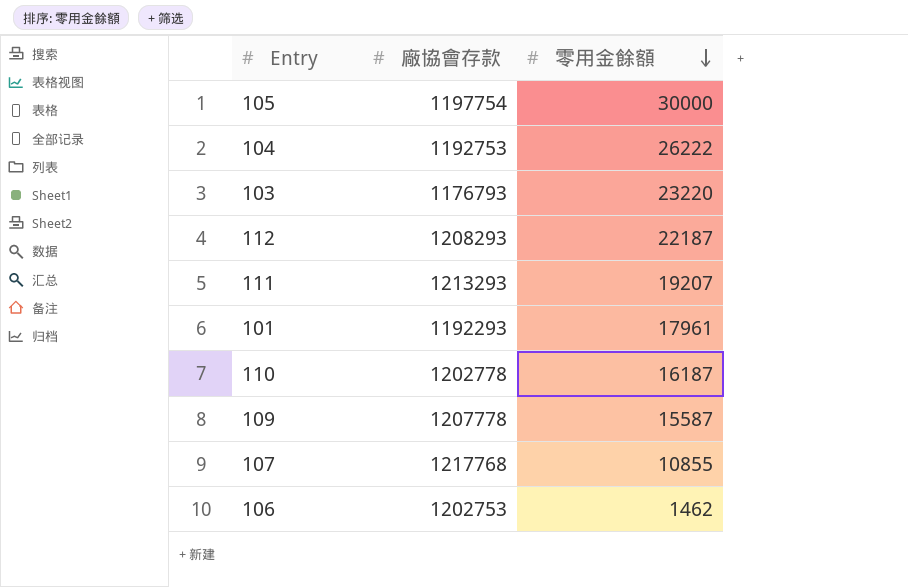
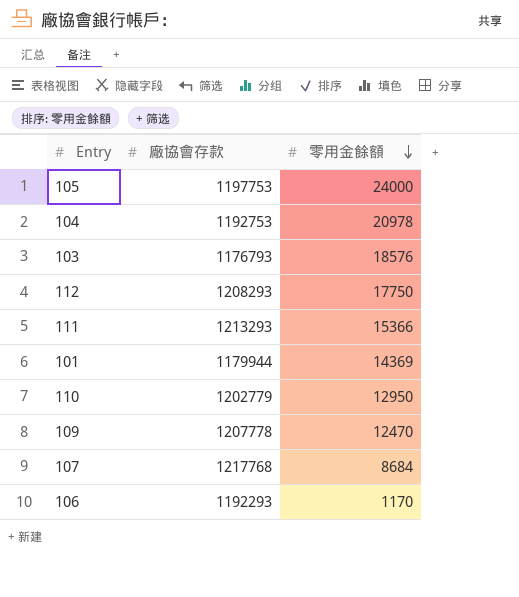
105 | 廠協會存款: 1197754 -> 1197753
105 | 零用金餘額: 30000 -> 24000
104 | 零用金餘額: 26222 -> 20978
103 | 零用金餘額: 23220 -> 18576
112 | 零用金餘額: 22187 -> 17750
111 | 零用金餘額: 19207 -> 15366
101 | 廠協會存款: 1192293 -> 1179944
101 | 零用金餘額: 17961 -> 14369
110 | 廠協會存款: 1202778 -> 1202779
110 | 零用金餘額: 16187 -> 12950
109 | 零用金餘額: 15587 -> 12470
107 | 零用金餘額: 10855 -> 8684
106 | 廠協會存款: 1202753 -> 1192293
106 | 零用金餘額: 1462 -> 1170

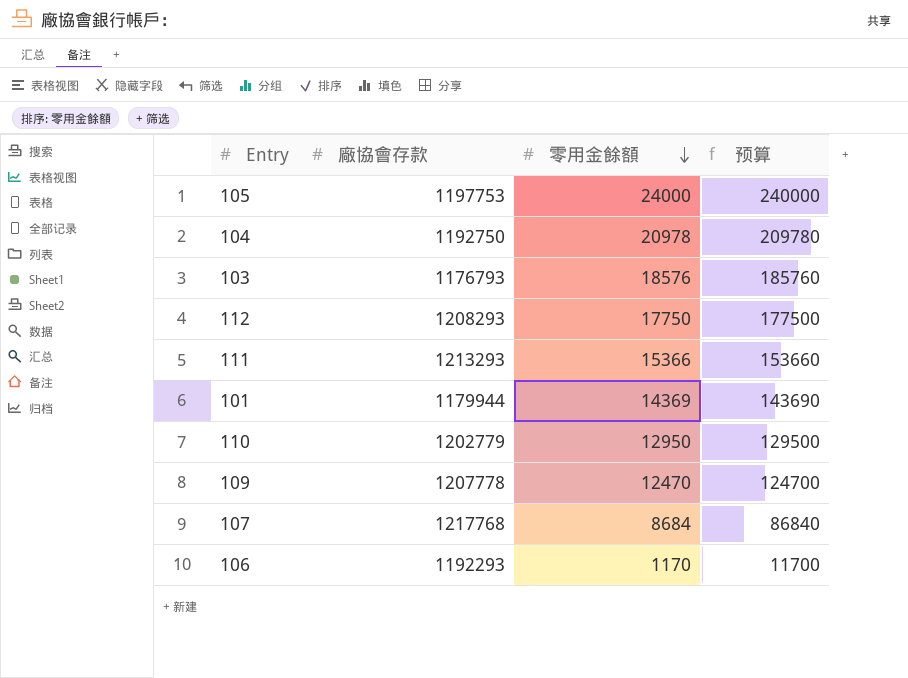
column 预算 | formula: none -> [零用金餘額] * 10
104 | 廠協會存款: 1192753 -> 1192750

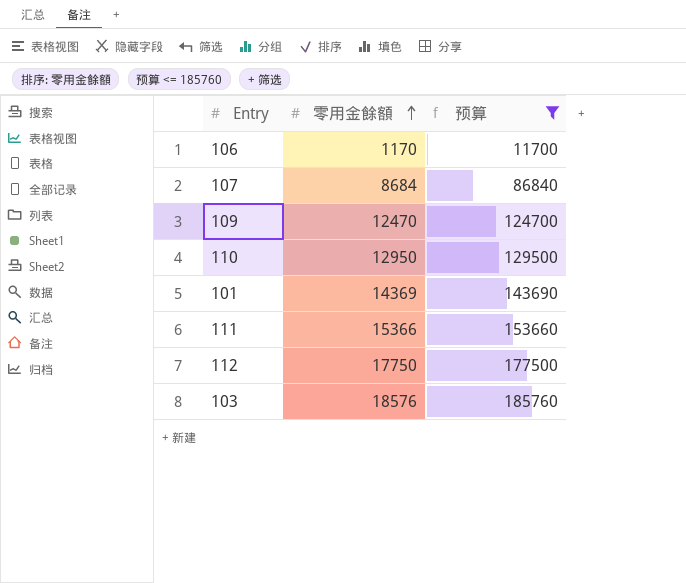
filter: none -> 预算 <= 185760
row order: 零用金餘額 descending -> 零用金餘額 ascending
column 廠協會存款 | position: 2 -> none

